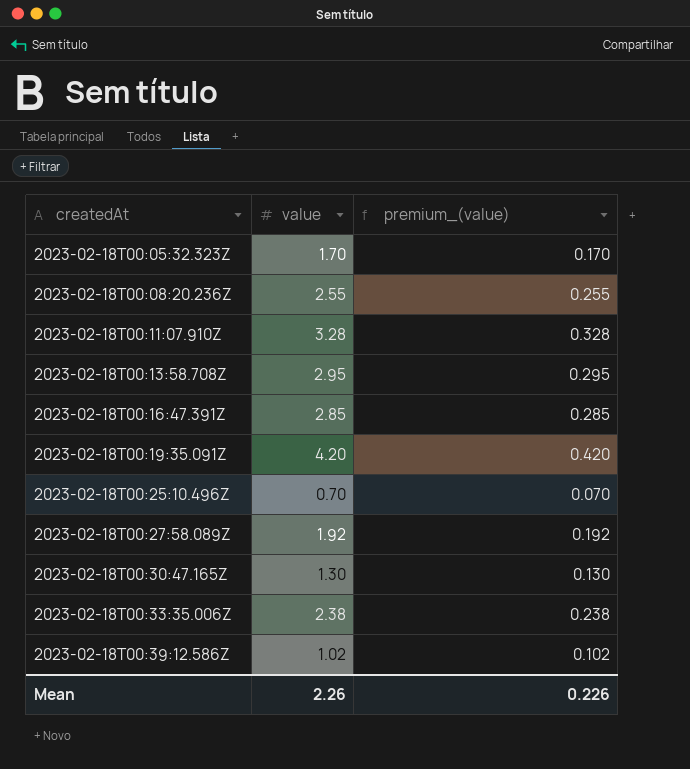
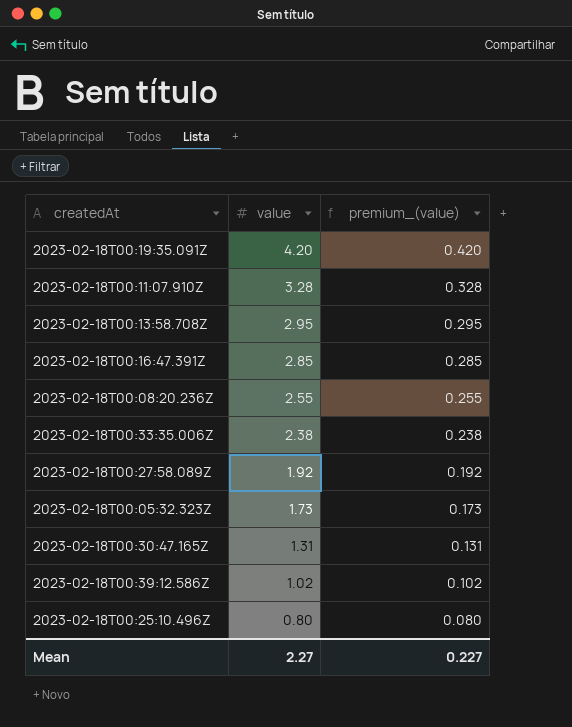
row order: createdAt ascending -> value descending
2023-02-18T00:05:32.323Z | value: 1.70 -> 1.73
2023-02-18T00:05:32.323Z | premium_(value): 0.170 -> 0.173
2023-02-18T00:30:47.165Z | value: 1.30 -> 1.31
2023-02-18T00:30:47.165Z | premium_(value): 0.130 -> 0.131
2023-02-18T00:25:10.496Z | value: 0.70 -> 0.80
2023-02-18T00:25:10.496Z | premium_(value): 0.070 -> 0.080
Mean | value: 2.26 -> 2.27
Mean | premium_(value): 0.226 -> 0.227

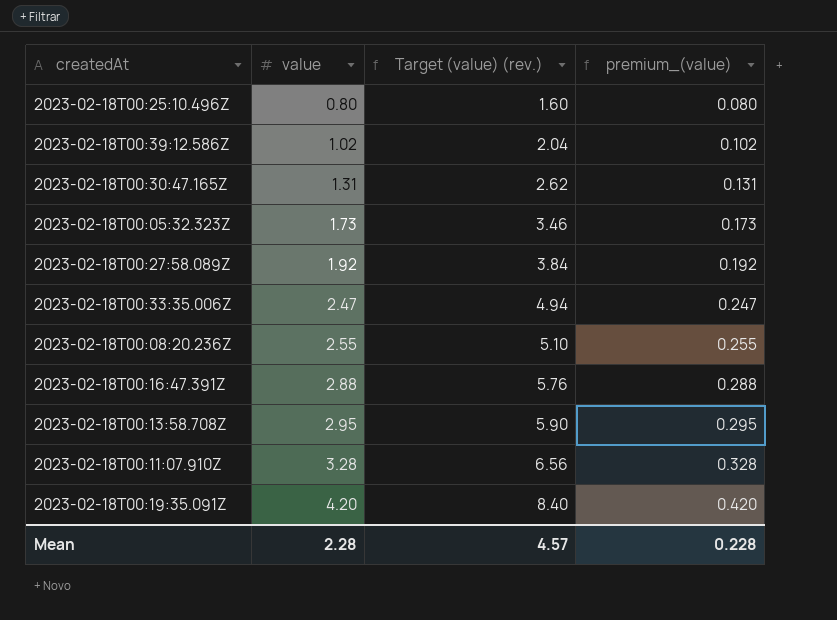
row order: value descending -> value ascending
column Target (value) (rev.) | formula: none -> [value] * 2
2023-02-18T00:33:35.006Z | value: 2.38 -> 2.47
2023-02-18T00:33:35.006Z | premium_(value): 0.238 -> 0.247
2023-02-18T00:16:47.391Z | value: 2.85 -> 2.88
2023-02-18T00:16:47.391Z | premium_(value): 0.285 -> 0.288
Mean | value: 2.27 -> 2.28
Mean | premium_(value): 0.227 -> 0.228

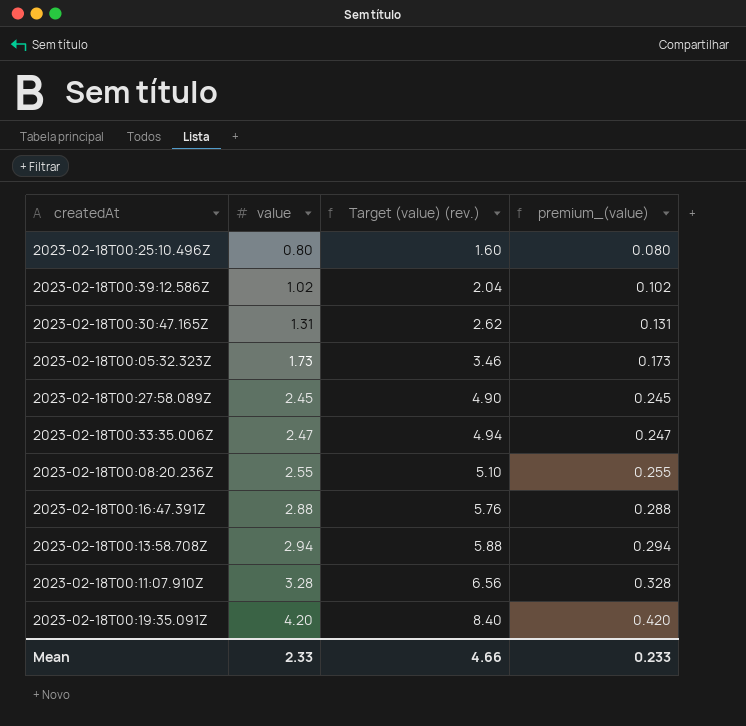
2023-02-18T00:27:58.089Z | value: 1.92 -> 2.45
2023-02-18T00:27:58.089Z | Target (value) (rev.): 3.84 -> 4.90
2023-02-18T00:27:58.089Z | premium_(value): 0.192 -> 0.245
2023-02-18T00:13:58.708Z | value: 2.95 -> 2.94
2023-02-18T00:13:58.708Z | Target (value) (rev.): 5.90 -> 5.88
2023-02-18T00:13:58.708Z | premium_(value): 0.295 -> 0.294
Mean | value: 2.28 -> 2.33
Mean | Target (value) (rev.): 4.57 -> 4.66
Mean | premium_(value): 0.228 -> 0.233

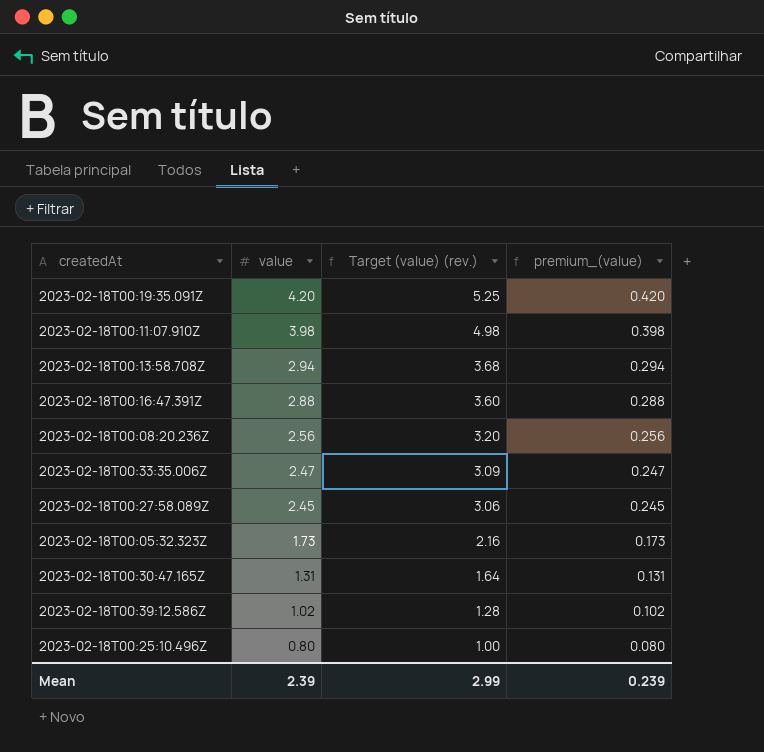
row order: value ascending -> value descending
column Target (value) (rev.) | formula: [value] * 2 -> [value] * 1.25
2023-02-18T00:11:07.910Z | value: 3.28 -> 3.98
2023-02-18T00:11:07.910Z | premium_(value): 0.328 -> 0.398
2023-02-18T00:08:20.236Z | value: 2.55 -> 2.56
2023-02-18T00:08:20.236Z | premium_(value): 0.255 -> 0.256
Mean | value: 2.33 -> 2.39
Mean | Target (value) (rev.): 4.66 -> 2.99
Mean | premium_(value): 0.233 -> 0.239

